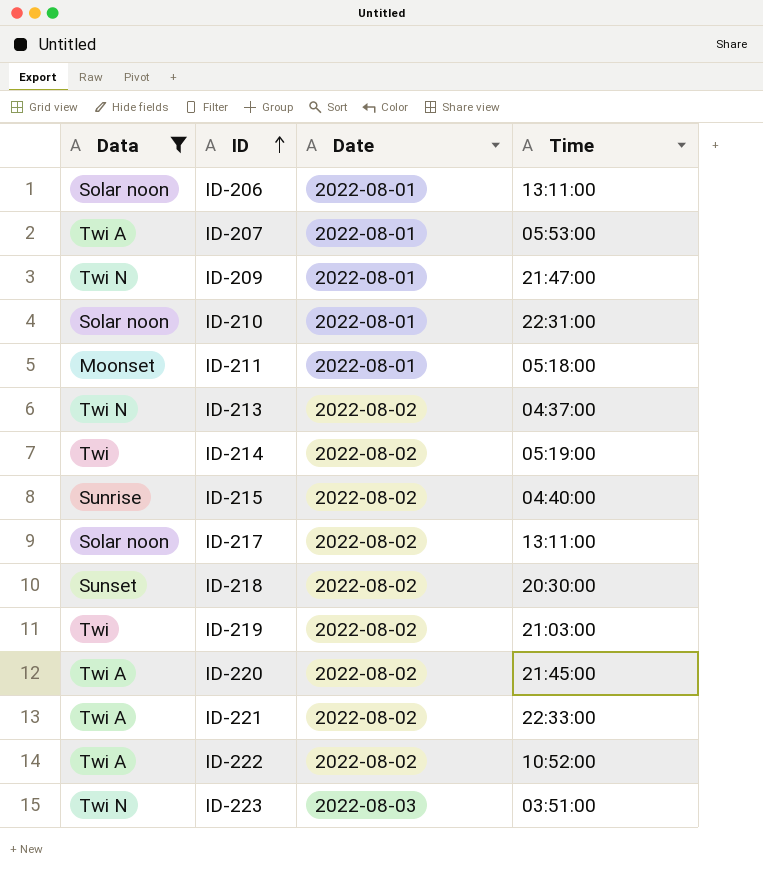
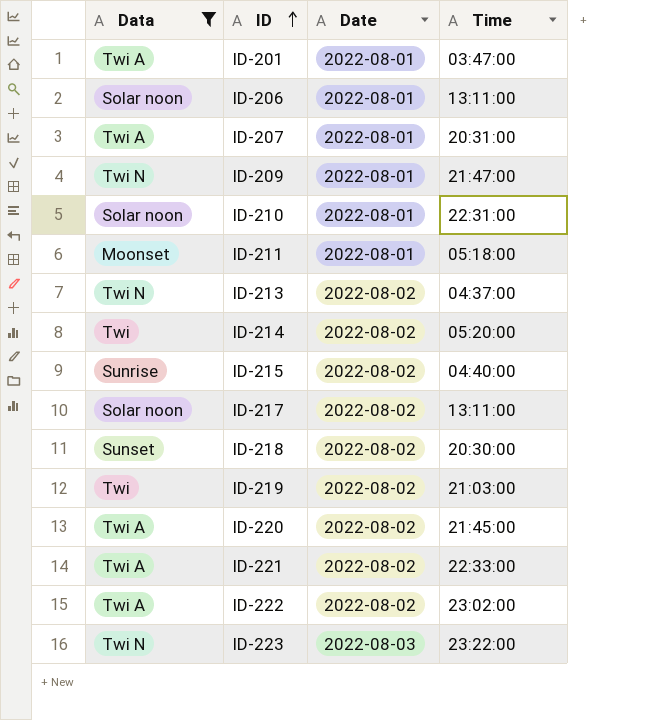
row ID-201: none -> Twi A | 2022-08-01 | 03:47:00
ID-207 | Time: 05:53:00 -> 20:31:00
ID-214 | Time: 05:19:00 -> 05:20:00
ID-222 | Time: 10:52:00 -> 23:02:00
ID-223 | Time: 03:51:00 -> 23:22:00

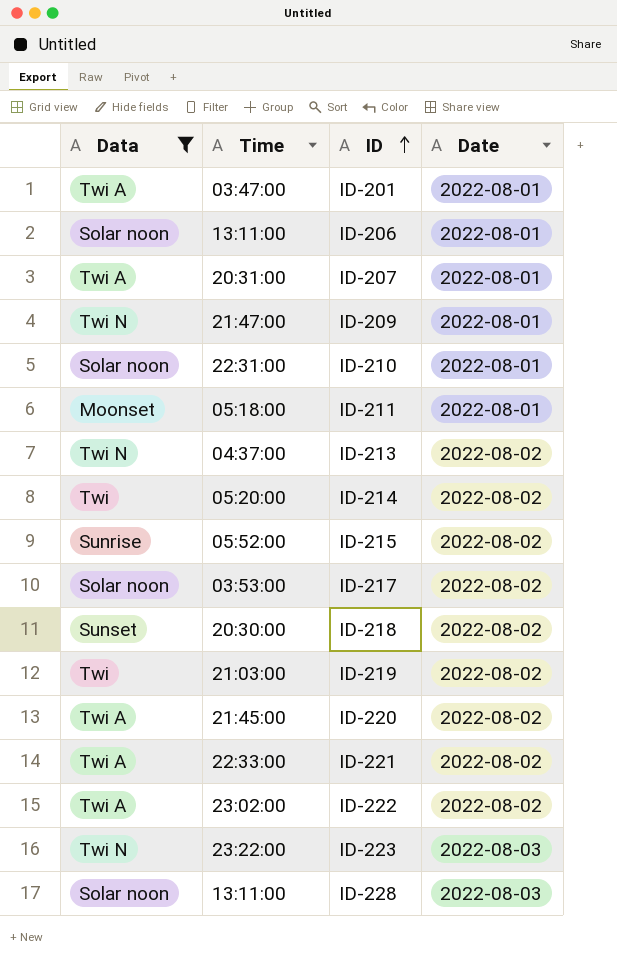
column Time | position: 4 -> 2
ID-215 | Time: 04:40:00 -> 05:52:00
ID-217 | Time: 13:11:00 -> 03:53:00
row ID-228: none -> Solar noon | 13:11:00 | 2022-08-03

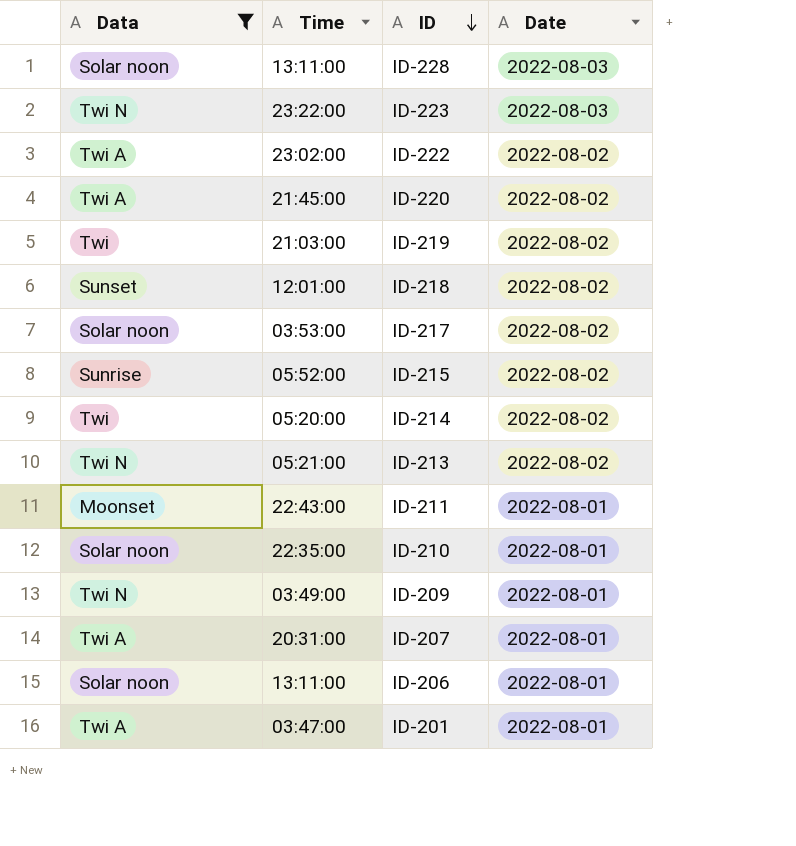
row order: ID ascending -> ID descending
row ID-221: Twi A | 22:33:00 | 2022-08-02 -> none
ID-218 | Time: 20:30:00 -> 12:01:00
ID-213 | Time: 04:37:00 -> 05:21:00
ID-211 | Time: 05:18:00 -> 22:43:00
ID-210 | Time: 22:31:00 -> 22:35:00
ID-209 | Time: 21:47:00 -> 03:49:00

